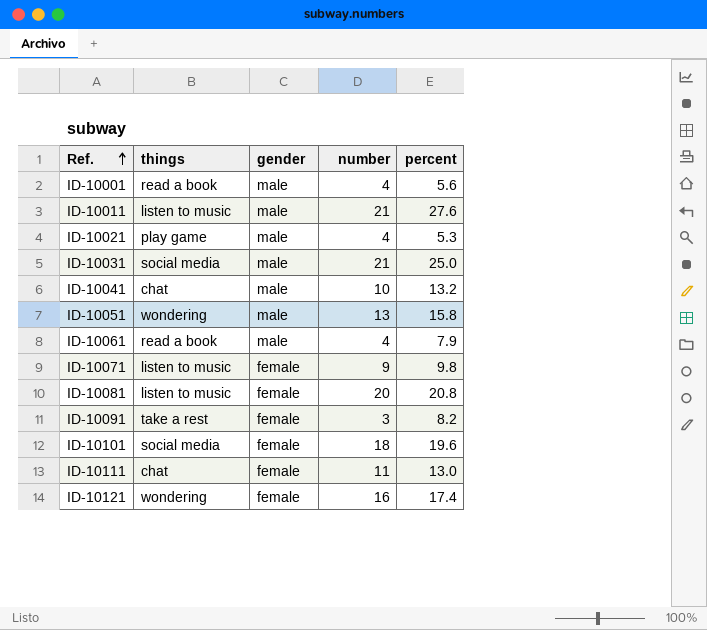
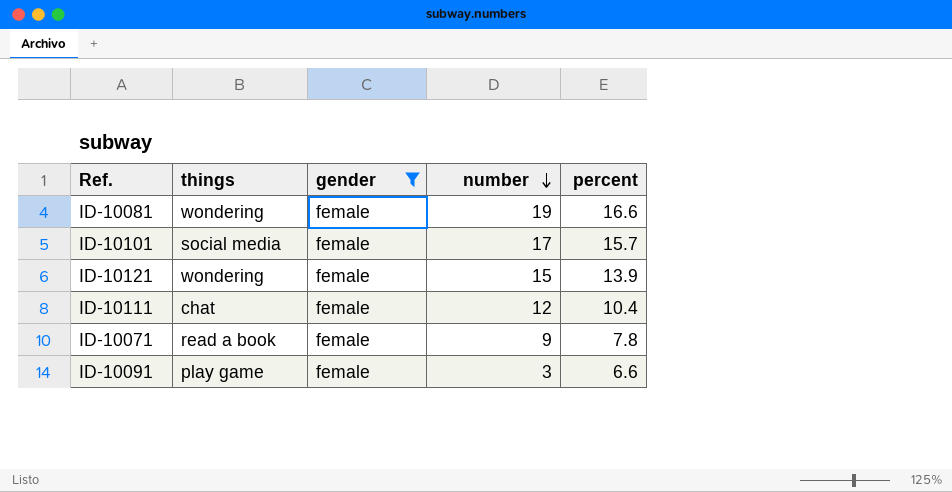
filter: none -> gender = female
row order: Ref. ascending -> number descending
ID-10081 | things: listen to music -> wondering
ID-10081 | number: 20 -> 19
ID-10081 | percent: 20.8 -> 16.6
ID-10101 | number: 18 -> 17
ID-10101 | percent: 19.6 -> 15.7
ID-10121 | number: 16 -> 15
ID-10121 | percent: 17.4 -> 13.9
ID-10111 | number: 11 -> 12
ID-10111 | percent: 13.0 -> 10.4
ID-10071 | things: listen to music -> read a book
ID-10071 | percent: 9.8 -> 7.8
ID-10091 | things: take a rest -> play game
ID-10091 | percent: 8.2 -> 6.6

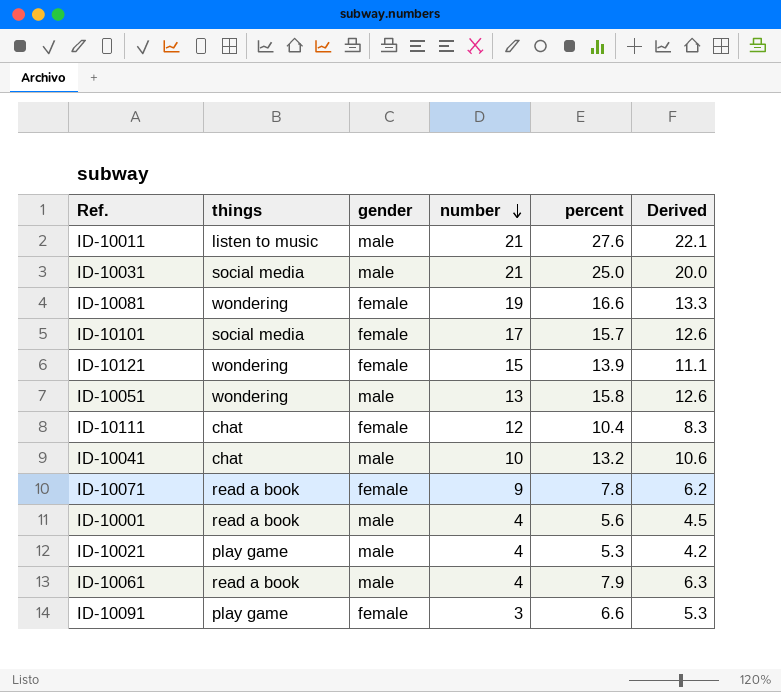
filter: gender = female -> none
column Derived | formula: none -> [percent] * 0.8

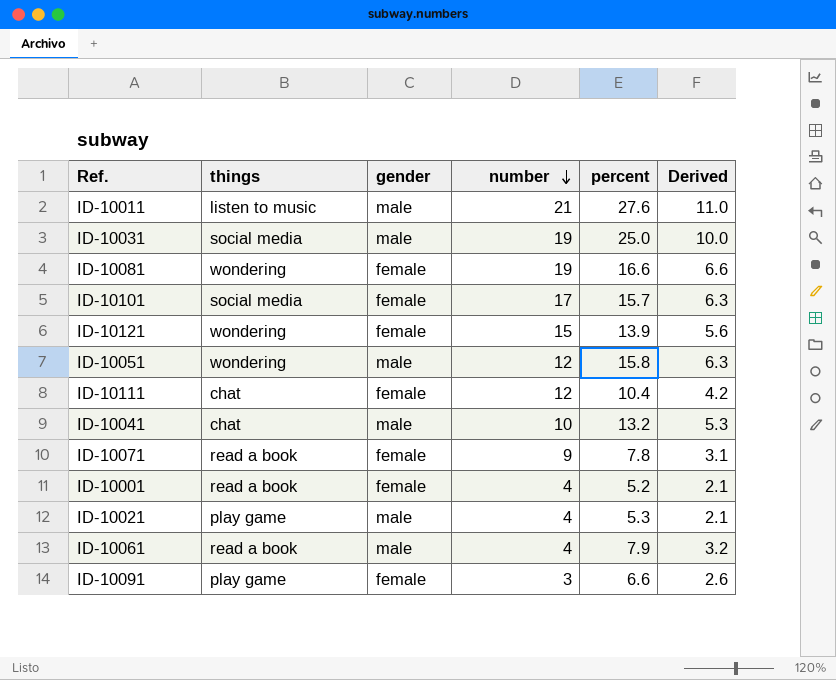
column Derived | formula: [percent] * 0.8 -> [percent] * 0.4
ID-10031 | number: 21 -> 19
ID-10051 | number: 13 -> 12
ID-10001 | gender: male -> female
ID-10001 | percent: 5.6 -> 5.2

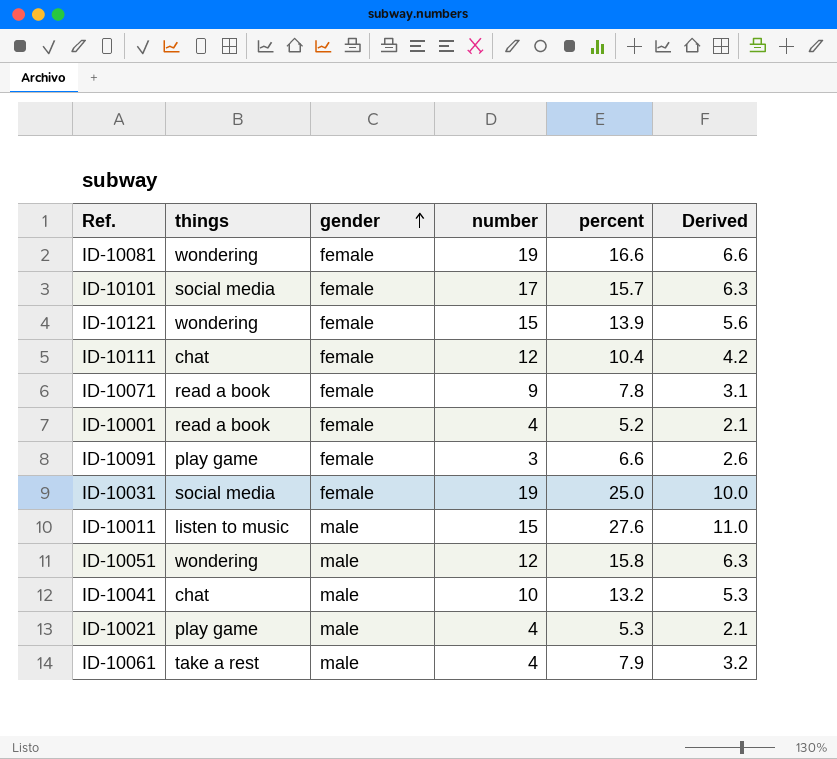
row order: number descending -> gender ascending
ID-10031 | gender: male -> female
ID-10011 | number: 21 -> 15
ID-10061 | things: read a book -> take a rest

